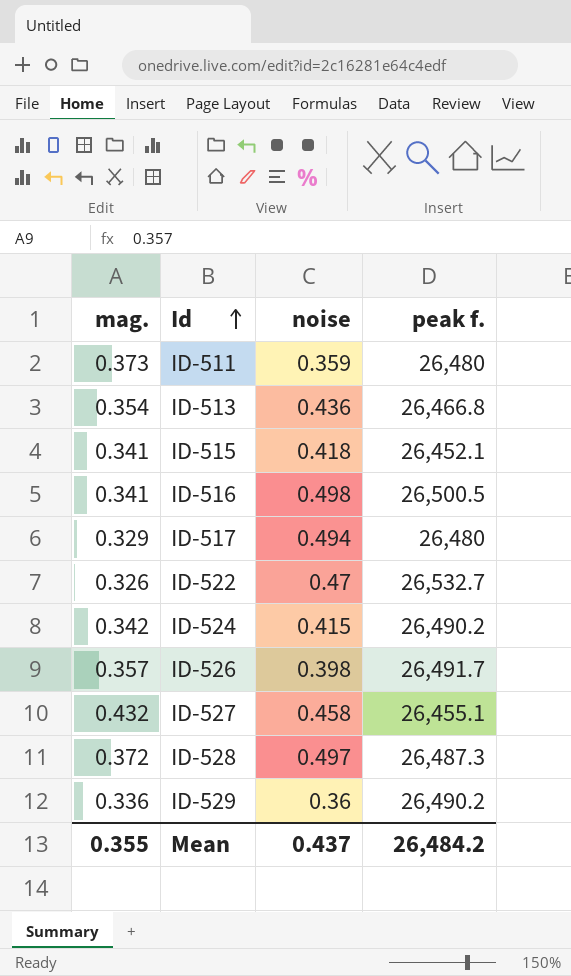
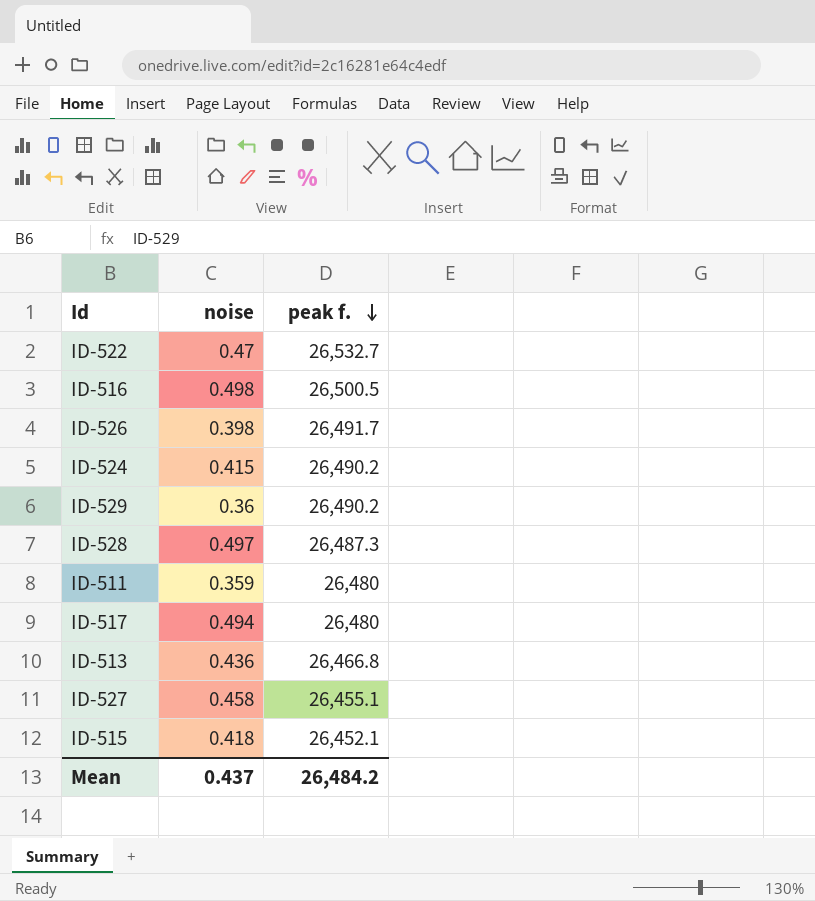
row order: Id ascending -> peak f. descending
column mag. | position: 1 -> none

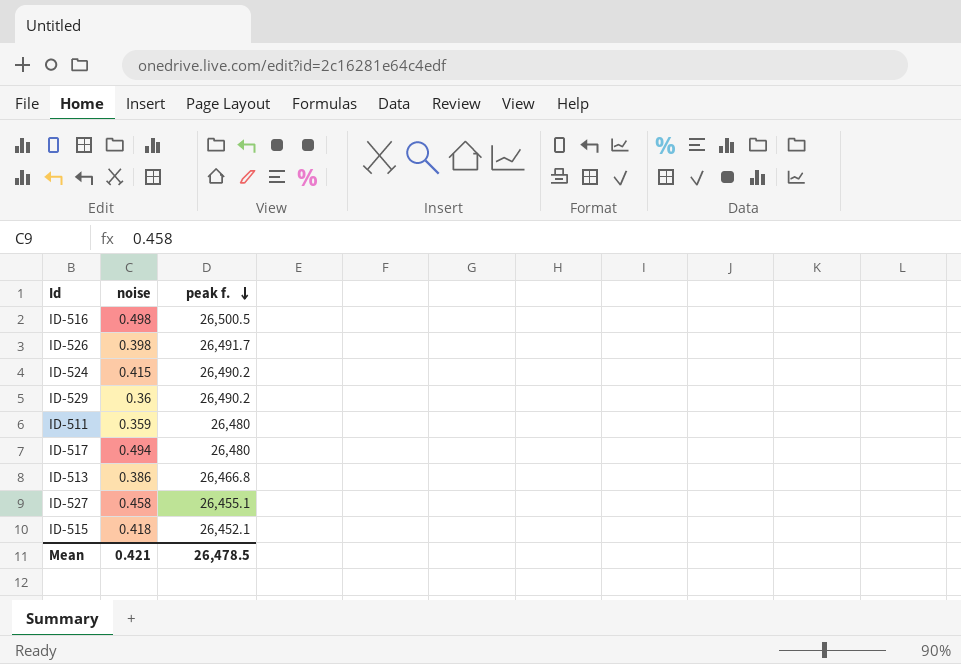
row ID-522: 0.47 | 26,532.7 -> none
row ID-528: 0.497 | 26,487.3 -> none
ID-513 | noise: 0.436 -> 0.386
Mean | noise: 0.437 -> 0.421
Mean | peak f.: 26,484.2 -> 26,478.5

